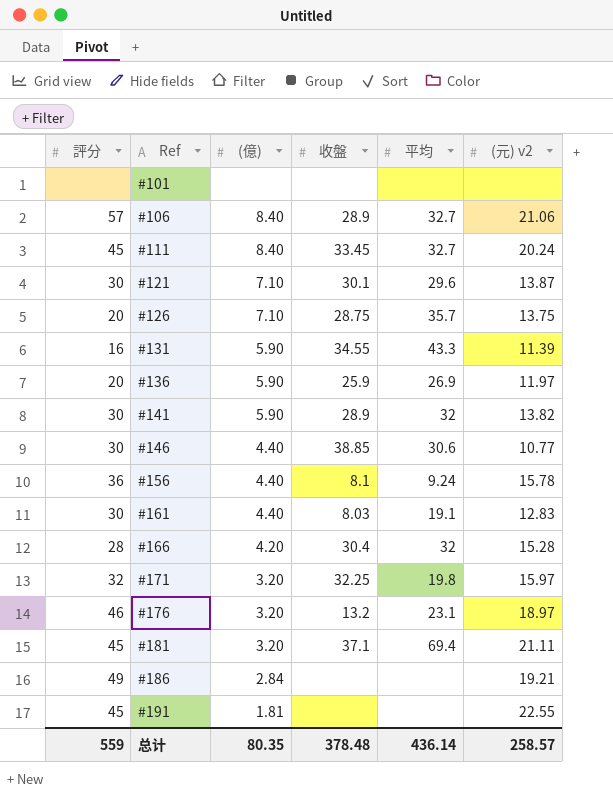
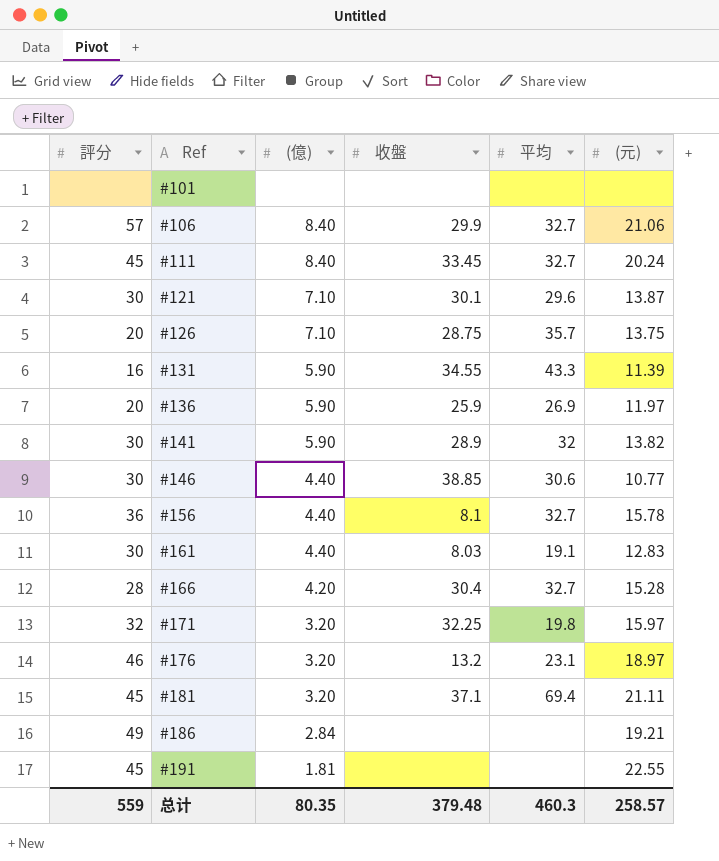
column name: (元) v2 -> (元)
#106 | 收盤: 28.9 -> 29.9
#156 | 平均: 9.24 -> 32.7
#166 | 平均: 32 -> 32.7
总计 | 收盤: 378.48 -> 379.48
总计 | 平均: 436.14 -> 460.3

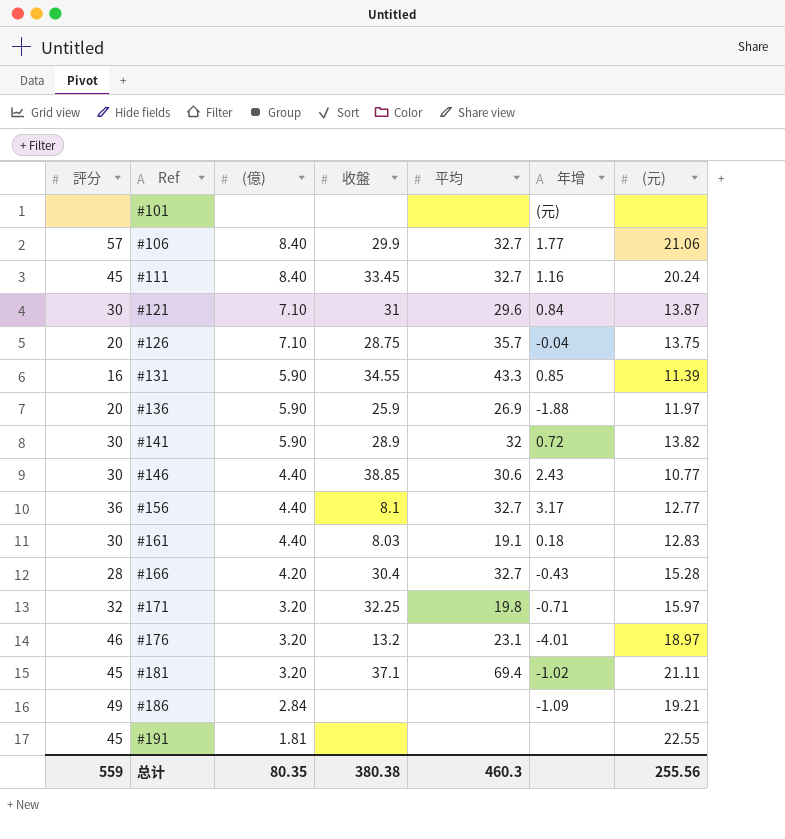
column 年增 | position: none -> 6
#121 | 收盤: 30.1 -> 31
#156 | (元): 15.78 -> 12.77
总计 | 收盤: 379.48 -> 380.38
总计 | (元): 258.57 -> 255.56

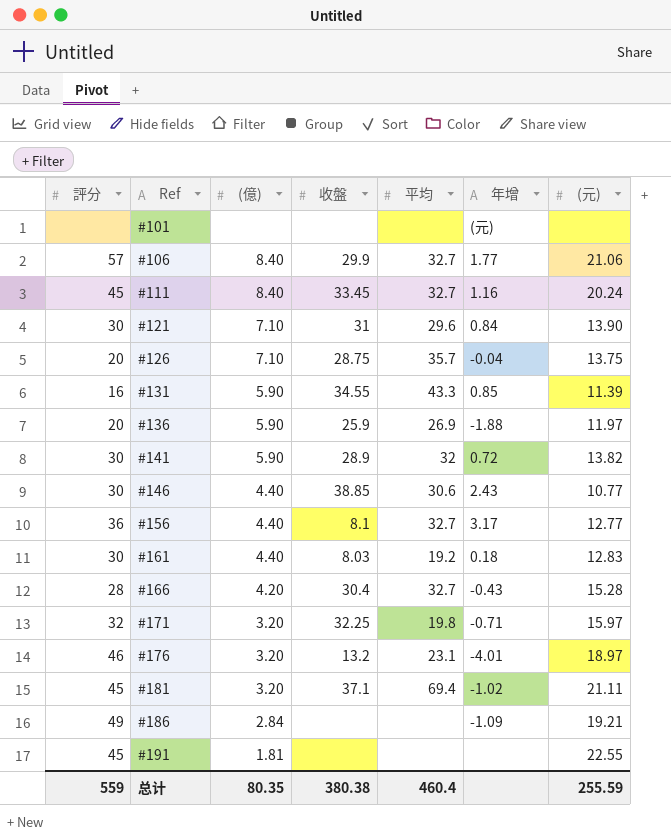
#121 | (元): 13.87 -> 13.90
#161 | 平均: 19.1 -> 19.2
总计 | 平均: 460.3 -> 460.4
总计 | (元): 255.56 -> 255.59

